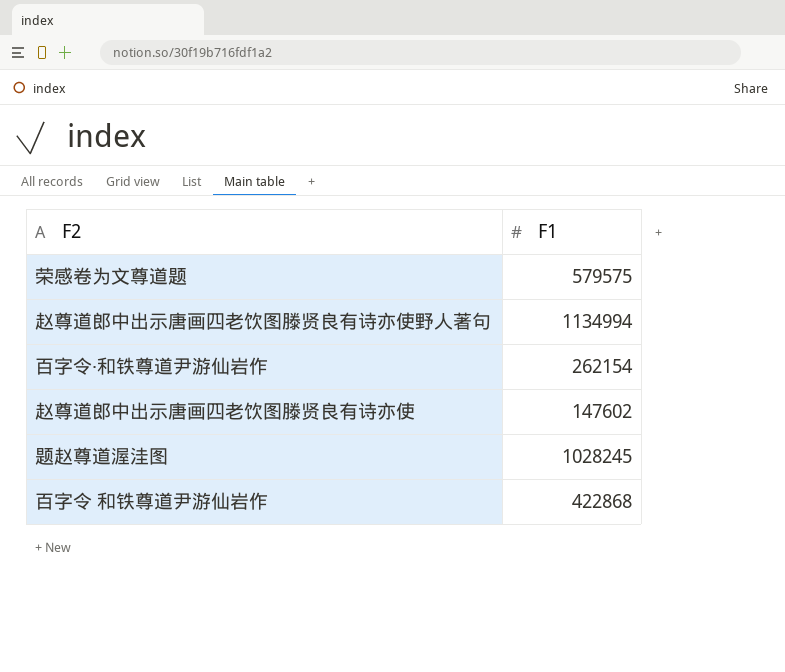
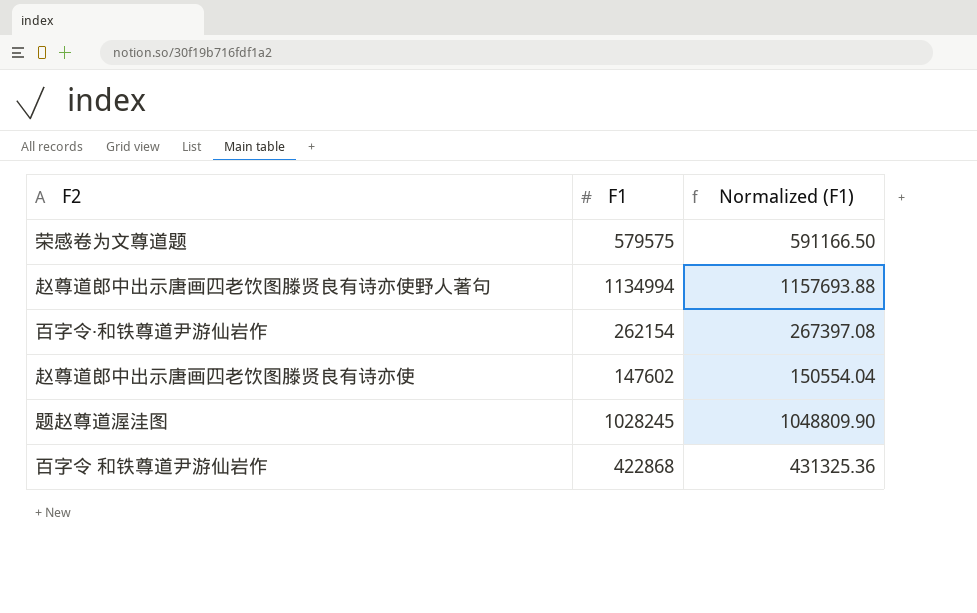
column Normalized (F1) | formula: none -> [F1] * 1.02

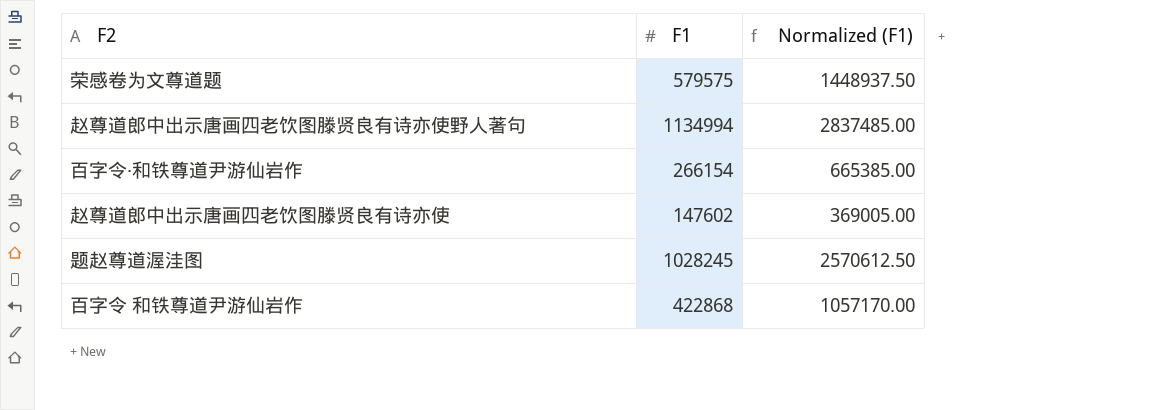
column Normalized (F1) | formula: [F1] * 1.02 -> [F1] * 2.5
百字令·和铁尊道尹游仙岩作 | F1: 262154 -> 266154

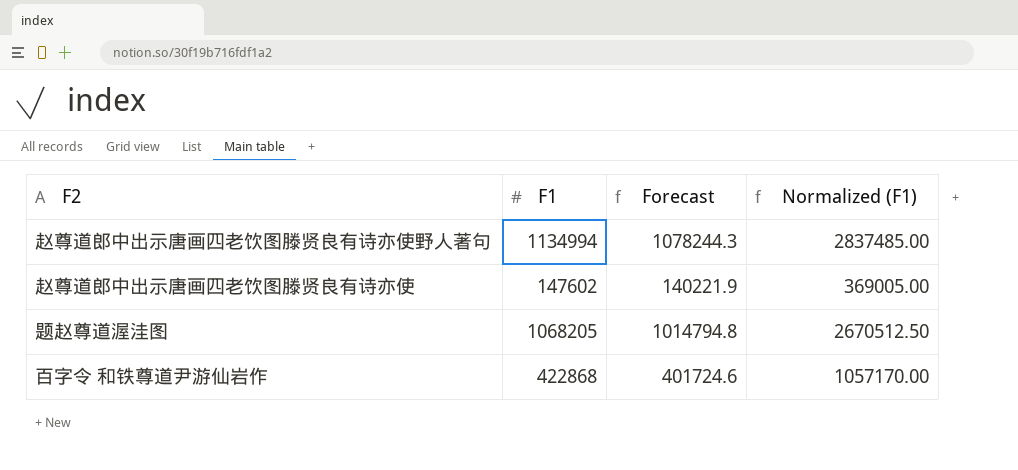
column Forecast | formula: none -> [F1] * 0.95
row 荣感卷为文尊道题: 579575 | 1448937.50 -> none
row 百字令·和铁尊道尹游仙岩作: 266154 | 665385.00 -> none
题赵尊道渥洼图 | F1: 1028245 -> 1068205
题赵尊道渥洼图 | Normalized (F1): 2570612.50 -> 2670512.50

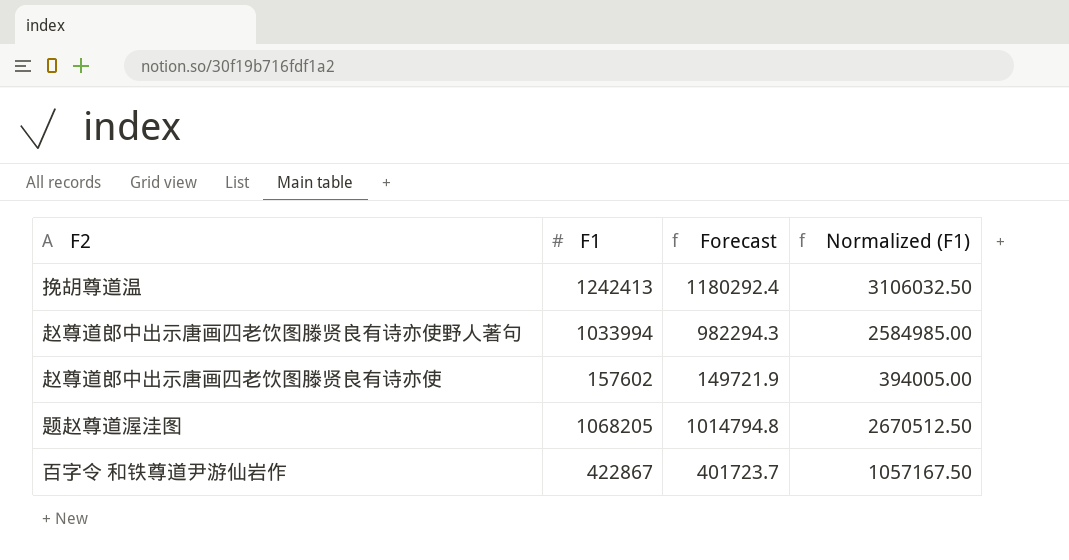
row 挽胡尊道温: none -> 1242413 | 1180292.4 | 3106032.50
赵尊道郎中出示唐画四老饮图滕贤良有诗亦使野人著句 | F1: 1134994 -> 1033994
赵尊道郎中出示唐画四老饮图滕贤良有诗亦使野人著句 | Forecast: 1078244.3 -> 982294.3
赵尊道郎中出示唐画四老饮图滕贤良有诗亦使野人著句 | Normalized (F1): 2837485.00 -> 2584985.00
赵尊道郎中出示唐画四老饮图滕贤良有诗亦使 | F1: 147602 -> 157602
赵尊道郎中出示唐画四老饮图滕贤良有诗亦使 | Forecast: 140221.9 -> 149721.9
赵尊道郎中出示唐画四老饮图滕贤良有诗亦使 | Normalized (F1): 369005.00 -> 394005.00
百字令 和铁尊道尹游仙岩作 | F1: 422868 -> 422867
百字令 和铁尊道尹游仙岩作 | Forecast: 401724.6 -> 401723.7
百字令 和铁尊道尹游仙岩作 | Normalized (F1): 1057170.00 -> 1057167.50

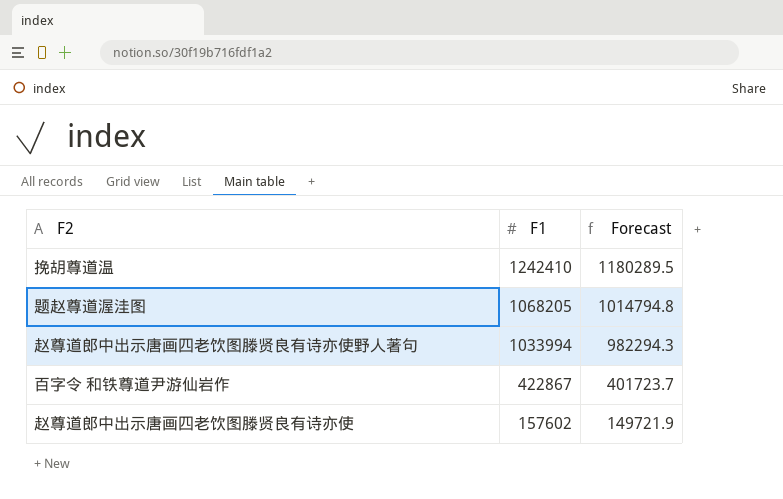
row order: none -> F1 descending
column Normalized (F1) | formula: [F1] * 2.5 -> none
挽胡尊道温 | F1: 1242413 -> 1242410
挽胡尊道温 | Forecast: 1180292.4 -> 1180289.5

